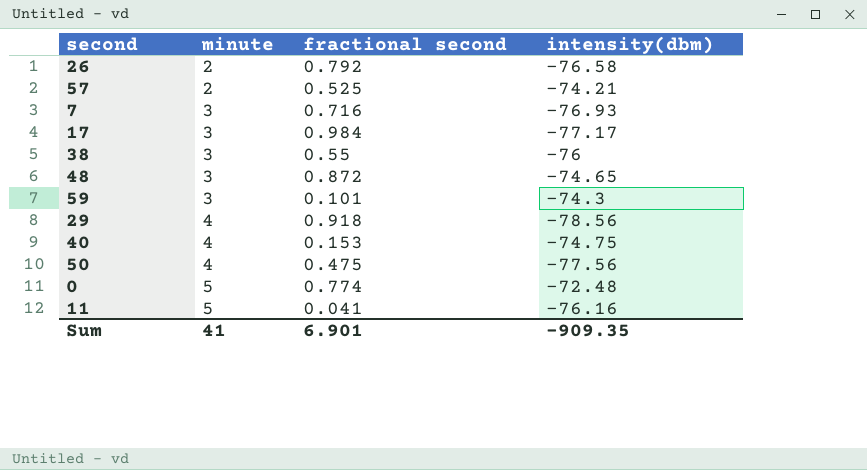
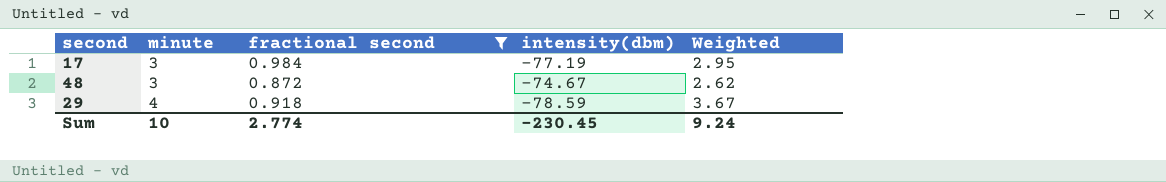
filter: none -> fractional second >= 0.872
column Weighted | formula: none -> [minute] * [fractional second]
17 | intensity(dbm): -77.17 -> -77.19
48 | intensity(dbm): -74.65 -> -74.67
29 | intensity(dbm): -78.56 -> -78.59
Sum | minute: 41 -> 10
Sum | fractional second: 6.901 -> 2.774
Sum | intensity(dbm): -909.35 -> -230.45

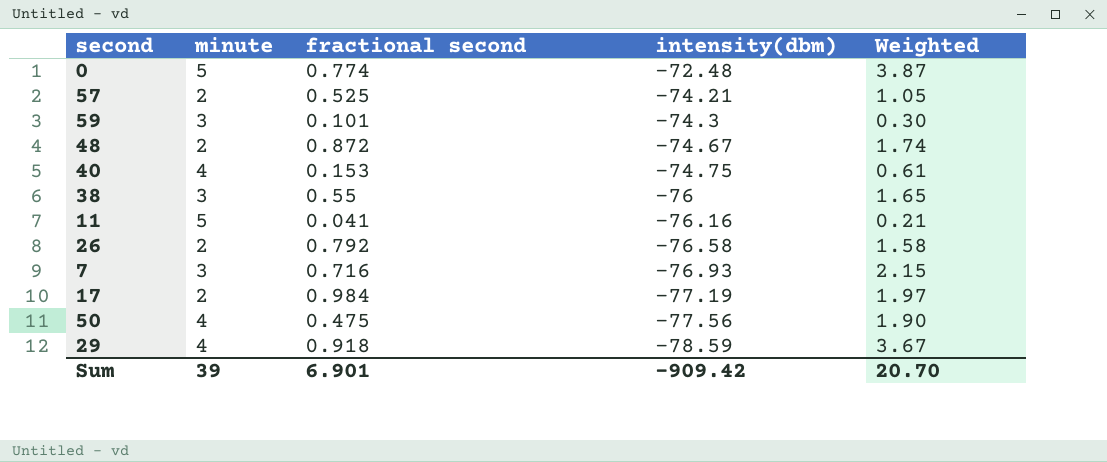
filter: fractional second >= 0.872 -> none
row order: minute ascending -> intensity(dbm) descending
48 | minute: 3 -> 2
48 | Weighted: 2.62 -> 1.74
17 | minute: 3 -> 2
17 | Weighted: 2.95 -> 1.97
Sum | minute: 10 -> 39
Sum | fractional second: 2.774 -> 6.901
Sum | intensity(dbm): -230.45 -> -909.42
Sum | Weighted: 9.24 -> 20.70

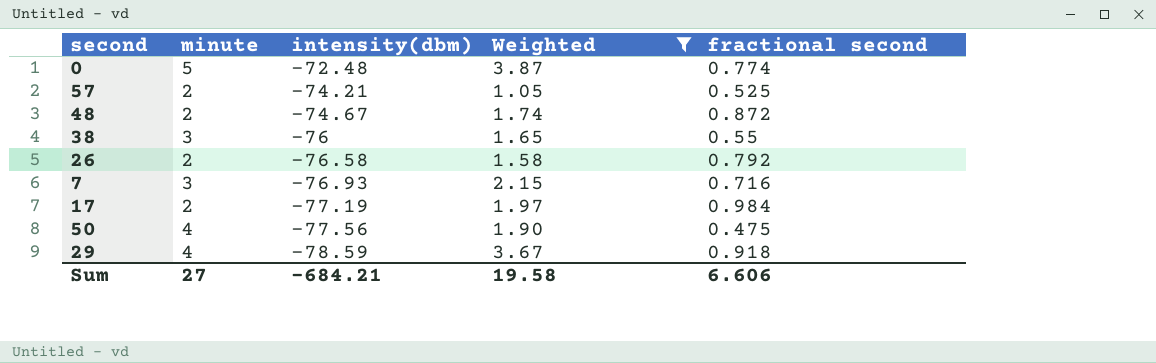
filter: none -> Weighted >= 1.05
column fractional second | position: 3 -> 5
Sum | minute: 39 -> 27
Sum | intensity(dbm): -909.42 -> -684.21
Sum | Weighted: 20.70 -> 19.58
Sum | fractional second: 6.901 -> 6.606

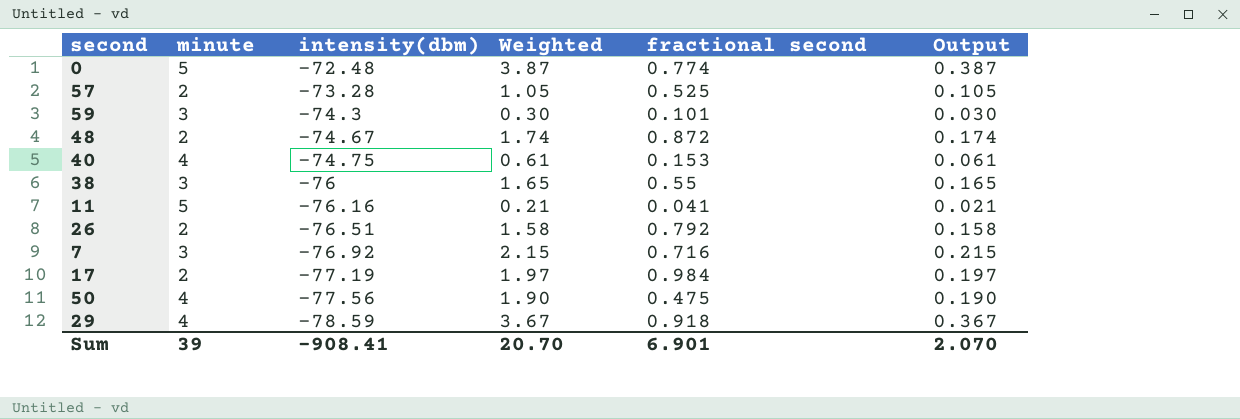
filter: Weighted >= 1.05 -> none
column Output | formula: none -> [Weighted] * 0.1
57 | intensity(dbm): -74.21 -> -73.28
26 | intensity(dbm): -76.58 -> -76.51
7 | intensity(dbm): -76.93 -> -76.92
Sum | minute: 27 -> 39
Sum | intensity(dbm): -684.21 -> -908.41
Sum | Weighted: 19.58 -> 20.70
Sum | fractional second: 6.606 -> 6.901

